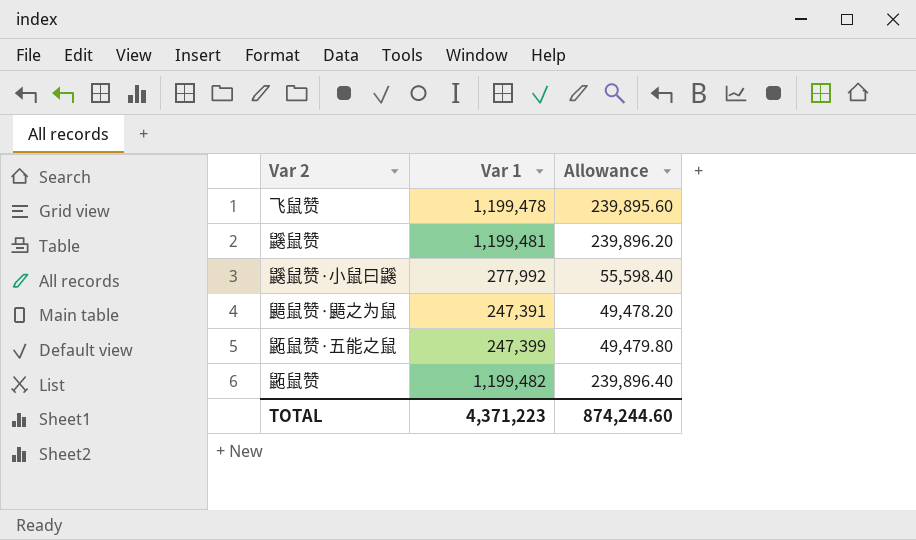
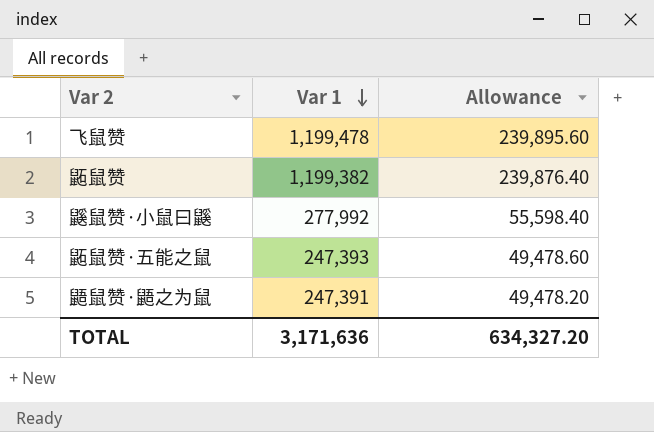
row order: none -> Var 1 descending
row 鼷鼠赞: 1,199,481 | 239,896.20 -> none
鼫鼠赞 | Var 1: 1,199,482 -> 1,199,382
鼫鼠赞 | Allowance: 239,896.40 -> 239,876.40
鼫鼠赞·五能之鼠 | Var 1: 247,399 -> 247,393
鼫鼠赞·五能之鼠 | Allowance: 49,479.80 -> 49,478.60
TOTAL | Var 1: 4,371,223 -> 3,171,636
TOTAL | Allowance: 874,244.60 -> 634,327.20

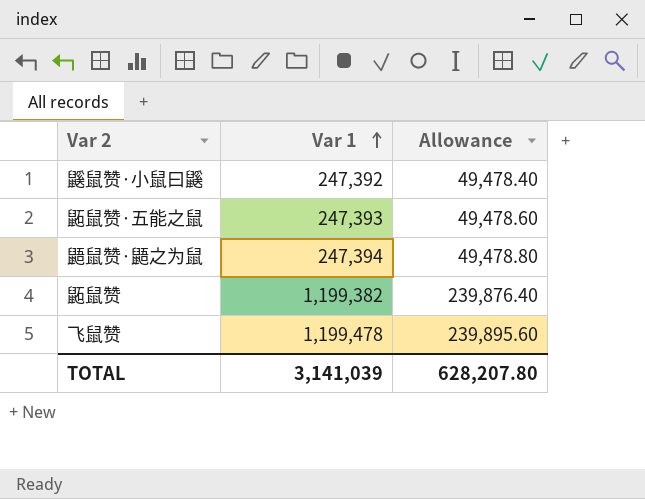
row order: Var 1 descending -> Var 1 ascending
鼷鼠赞·小鼠曰鼷 | Var 1: 277,992 -> 247,392
鼷鼠赞·小鼠曰鼷 | Allowance: 55,598.40 -> 49,478.40
鼯鼠赞·鼯之为鼠 | Var 1: 247,391 -> 247,394
鼯鼠赞·鼯之为鼠 | Allowance: 49,478.20 -> 49,478.80
TOTAL | Var 1: 3,171,636 -> 3,141,039
TOTAL | Allowance: 634,327.20 -> 628,207.80

